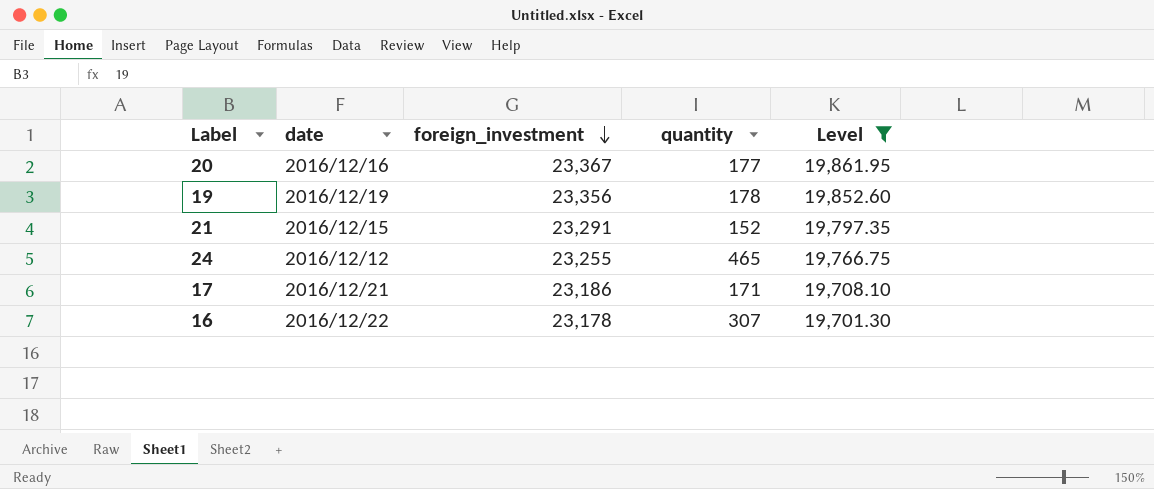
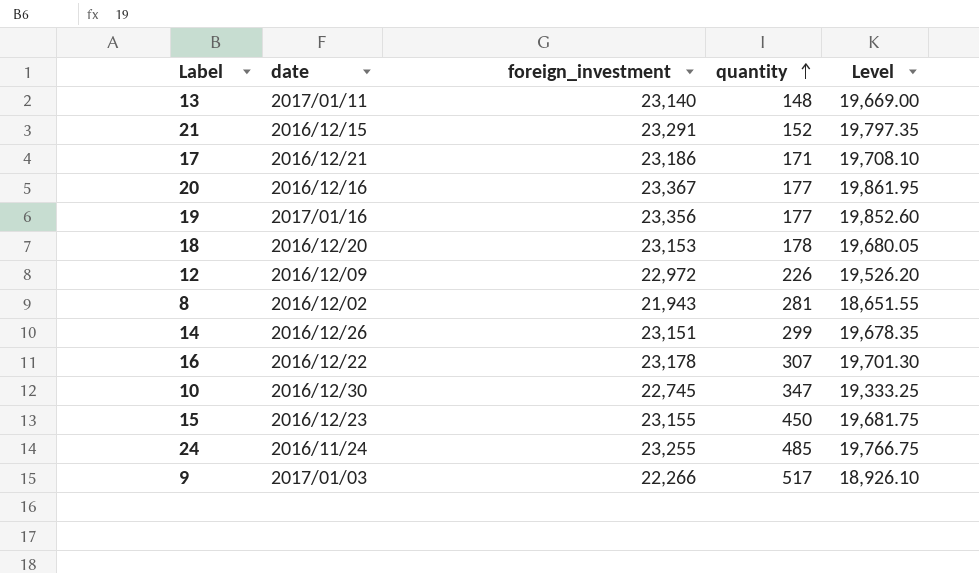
filter: Level >= 19,701.30 -> none
row order: foreign_investment descending -> quantity ascending
19 | date: 2016/12/19 -> 2017/01/16
19 | quantity: 178 -> 177
24 | date: 2016/12/12 -> 2016/11/24
24 | quantity: 465 -> 485

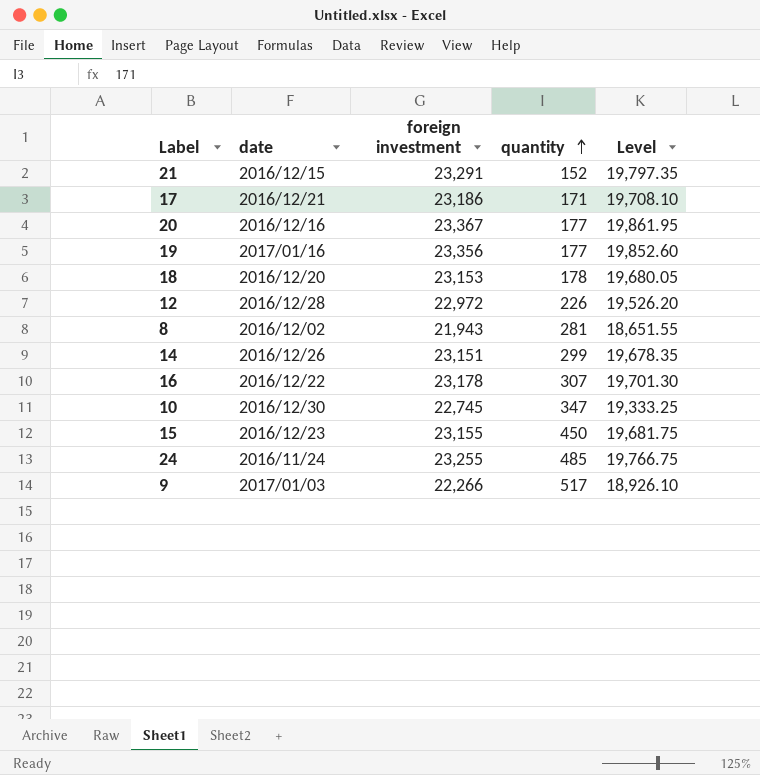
column name: foreign_investment -> foreign investment
row 13: 2017/01/11 | 23,140 | 148 | 19,669.00 -> none
12 | date: 2016/12/09 -> 2016/12/28

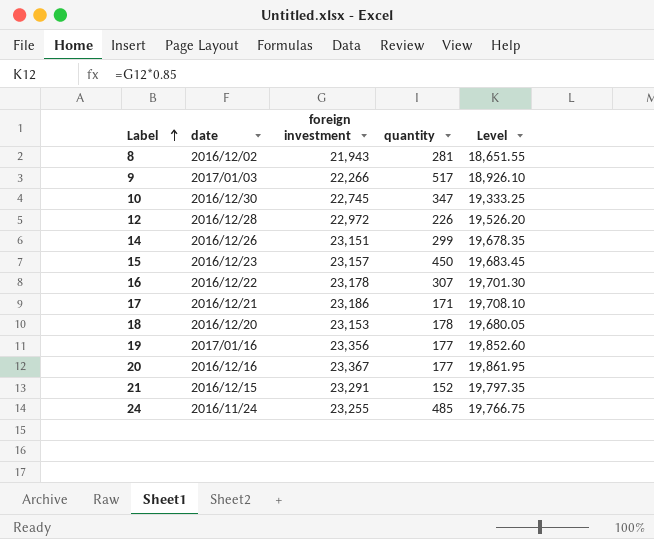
row order: quantity ascending -> Label ascending
15 | foreign investment: 23,155 -> 23,157
15 | Level: 19,681.75 -> 19,683.45

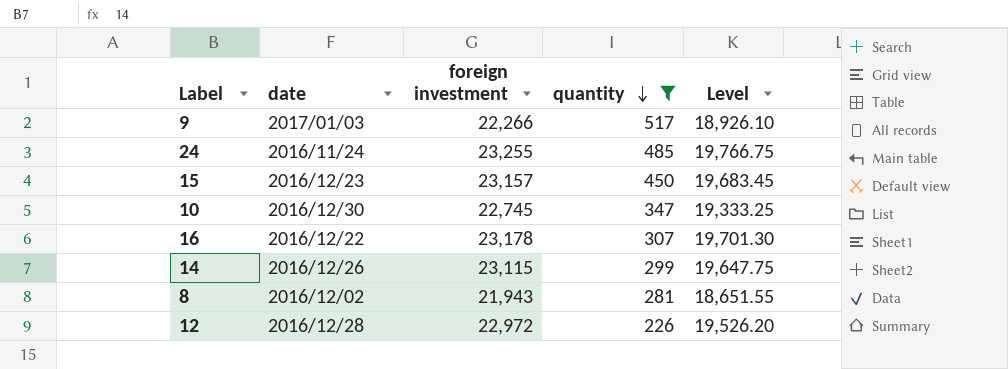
filter: none -> quantity >= 226
row order: Label ascending -> quantity descending
14 | foreign investment: 23,151 -> 23,115
14 | Level: 19,678.35 -> 19,647.75

